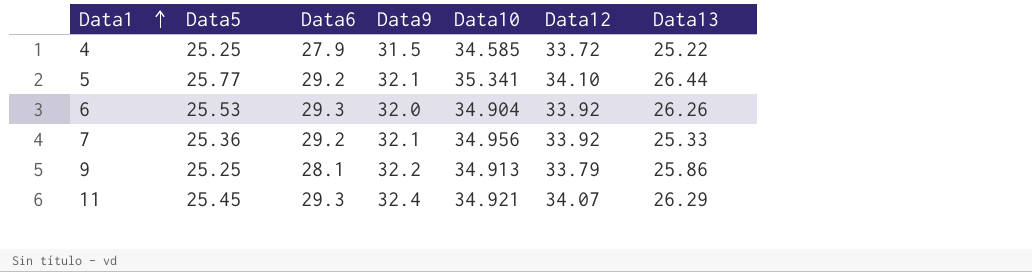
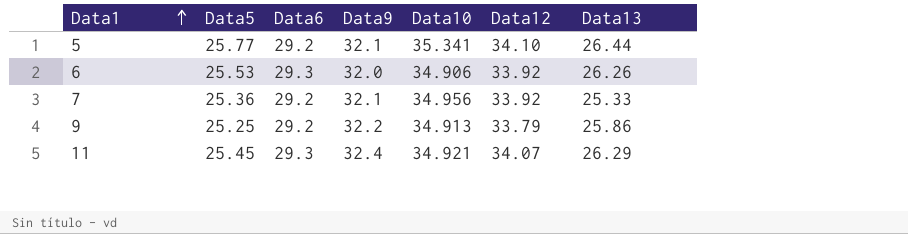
row 4: 25.25 | 27.9 | 31.5 | 34.585 | 33.72 | 25.22 -> none
6 | Data10: 34.904 -> 34.906
9 | Data6: 28.1 -> 29.2

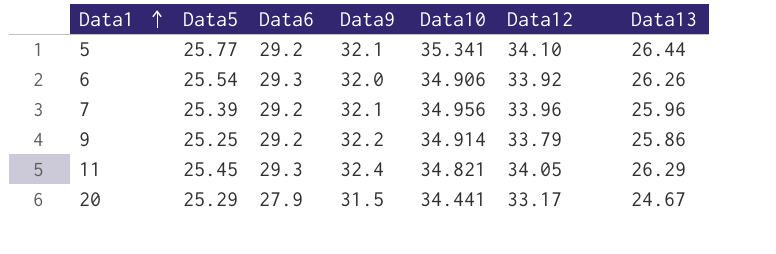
6 | Data5: 25.53 -> 25.54
7 | Data5: 25.36 -> 25.39
7 | Data12: 33.92 -> 33.96
7 | Data13: 25.33 -> 25.96
9 | Data10: 34.913 -> 34.914
11 | Data10: 34.921 -> 34.821
11 | Data12: 34.07 -> 34.05
row 20: none -> 25.29 | 27.9 | 31.5 | 34.441 | 33.17 | 24.67

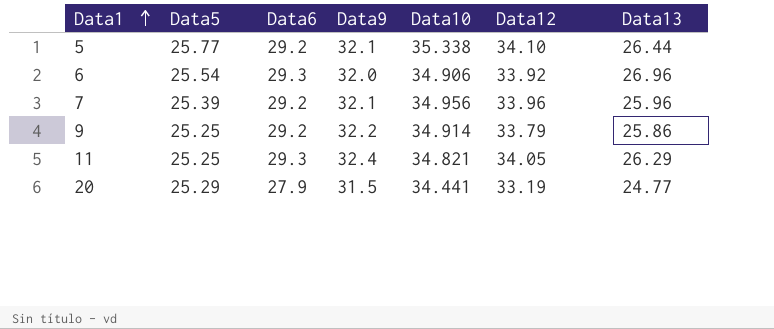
5 | Data10: 35.341 -> 35.338
6 | Data13: 26.26 -> 26.96
11 | Data5: 25.45 -> 25.25
20 | Data12: 33.17 -> 33.19
20 | Data13: 24.67 -> 24.77

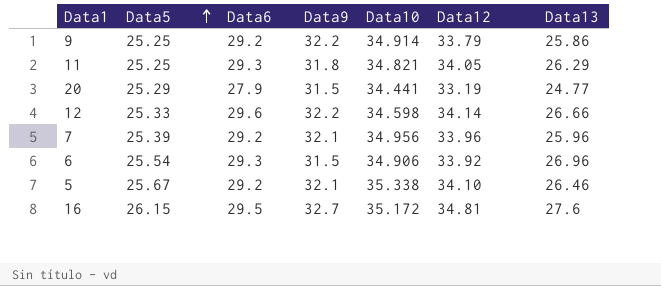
row order: Data1 ascending -> Data5 ascending
11 | Data9: 32.4 -> 31.8
row 12: none -> 25.33 | 29.6 | 32.2 | 34.598 | 34.14 | 26.66
6 | Data9: 32.0 -> 31.5
5 | Data5: 25.77 -> 25.67
5 | Data13: 26.44 -> 26.46
row 16: none -> 26.15 | 29.5 | 32.7 | 35.172 | 34.81 | 27.6

